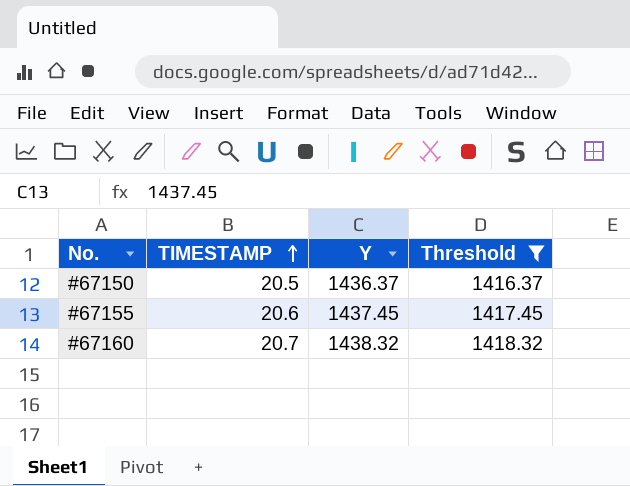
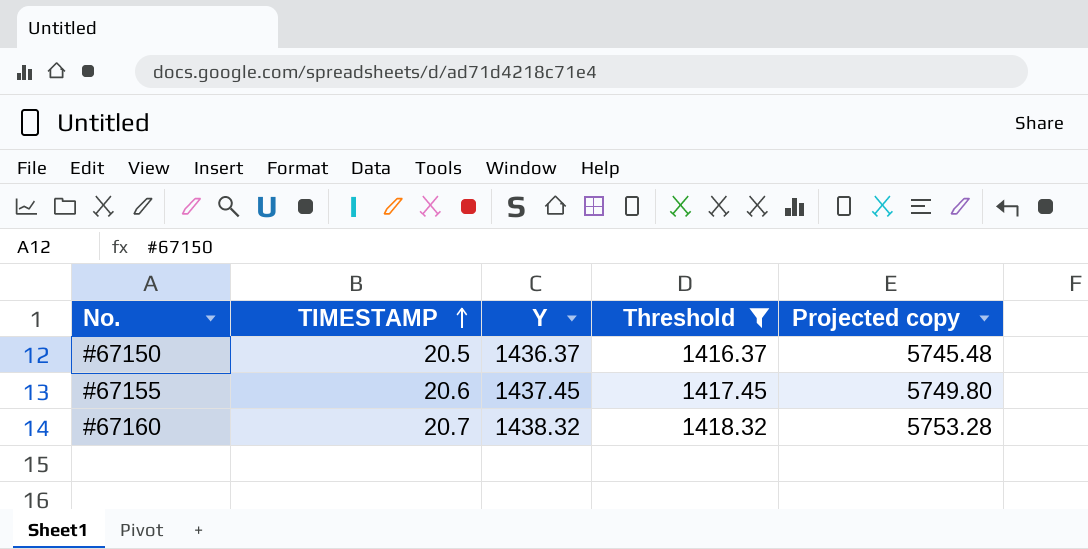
column Projected copy | formula: none -> [Y] * 4

